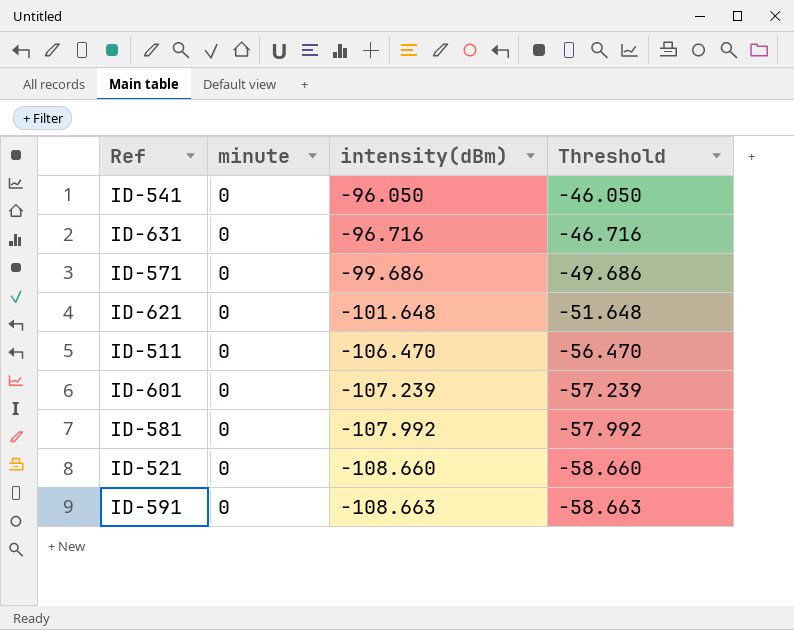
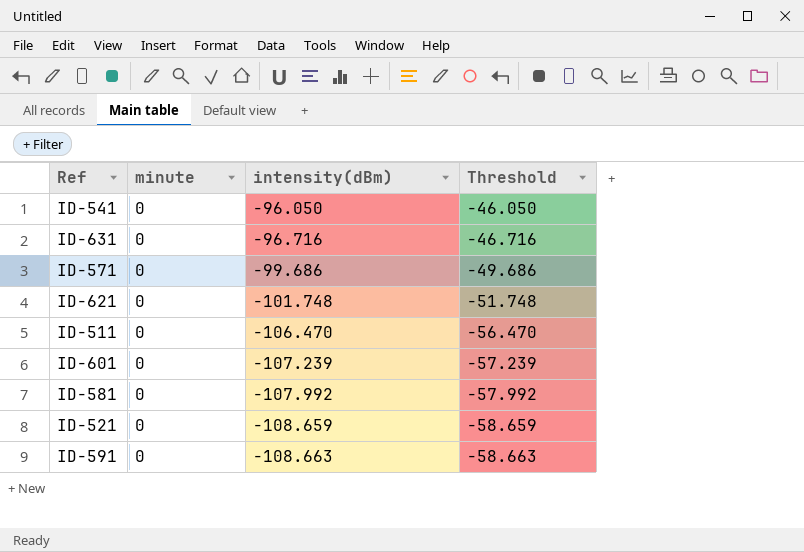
ID-621 | intensity(dBm): -101.648 -> -101.748
ID-621 | Threshold: -51.648 -> -51.748
ID-521 | intensity(dBm): -108.660 -> -108.659
ID-521 | Threshold: -58.660 -> -58.659

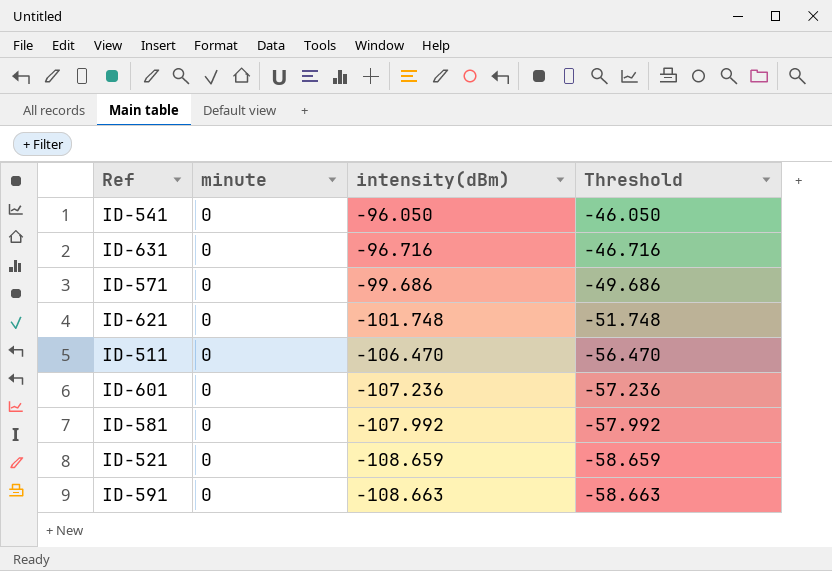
ID-601 | intensity(dBm): -107.239 -> -107.236
ID-601 | Threshold: -57.239 -> -57.236

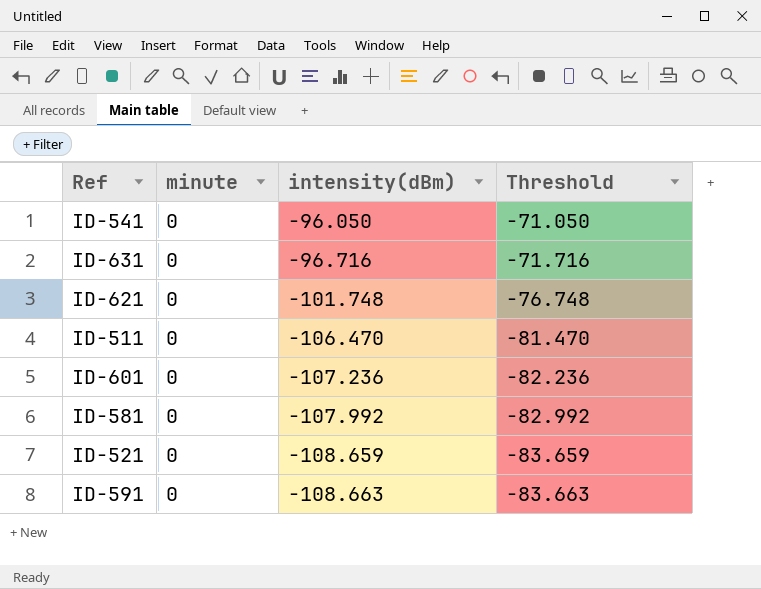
column Threshold | formula: [intensity(dBm)] + 50 -> [intensity(dBm)] + 25
row ID-571: 0 | -99.686 | -49.686 -> none

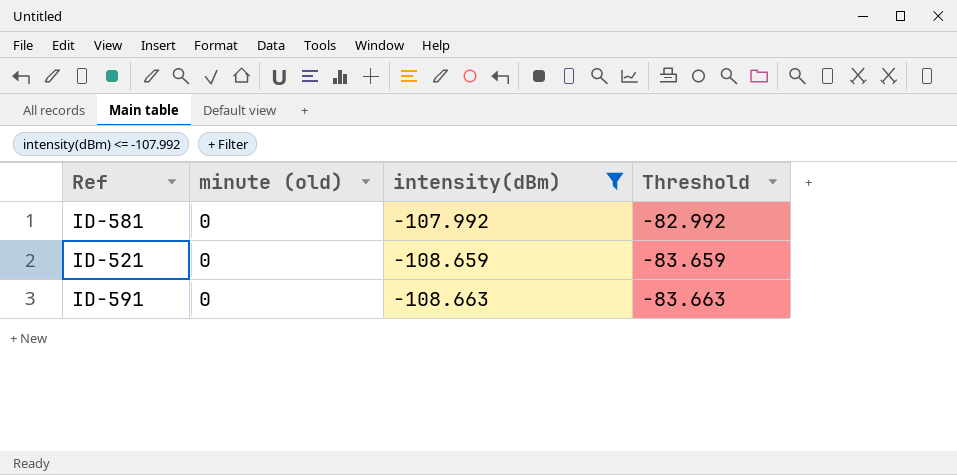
filter: none -> intensity(dBm) <= -107.992
column name: minute -> minute (old)

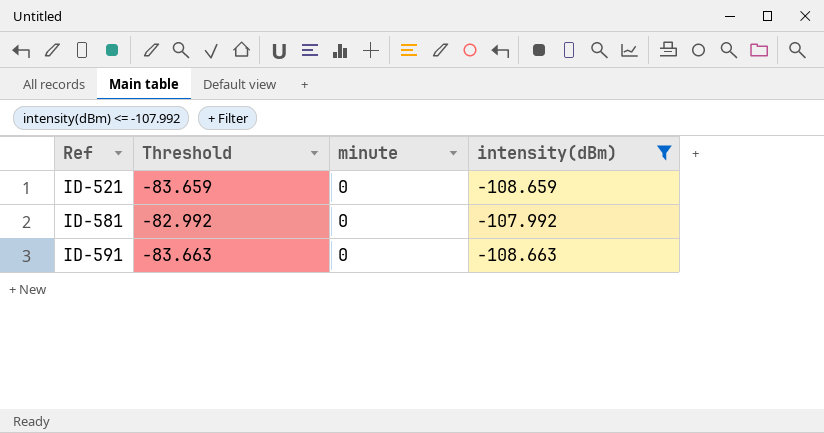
row order: intensity(dBm) descending -> Ref ascending
column Threshold | position: 4 -> 2
column name: minute (old) -> minute

